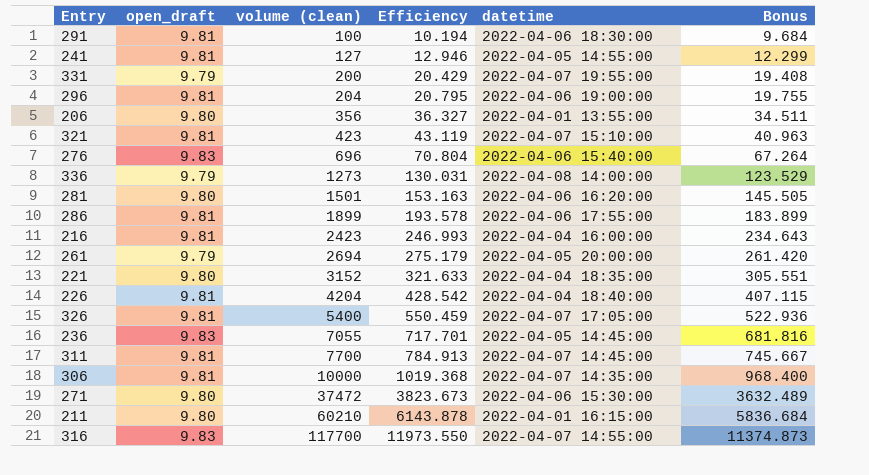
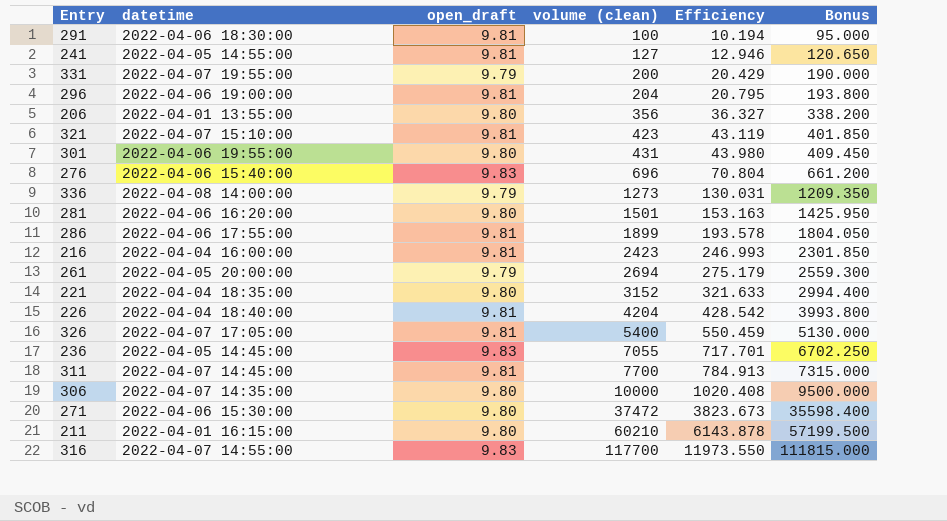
column datetime | position: 5 -> 2
column Bonus | formula: [Efficiency] * 0.95 -> [volume (clean)] * 0.95
row 301: none -> 2022-04-06 19:55:00 | 9.80 | 431 | 43.980 | 409.450
306 | open_draft: 9.81 -> 9.80
306 | Efficiency: 1019.368 -> 1020.408

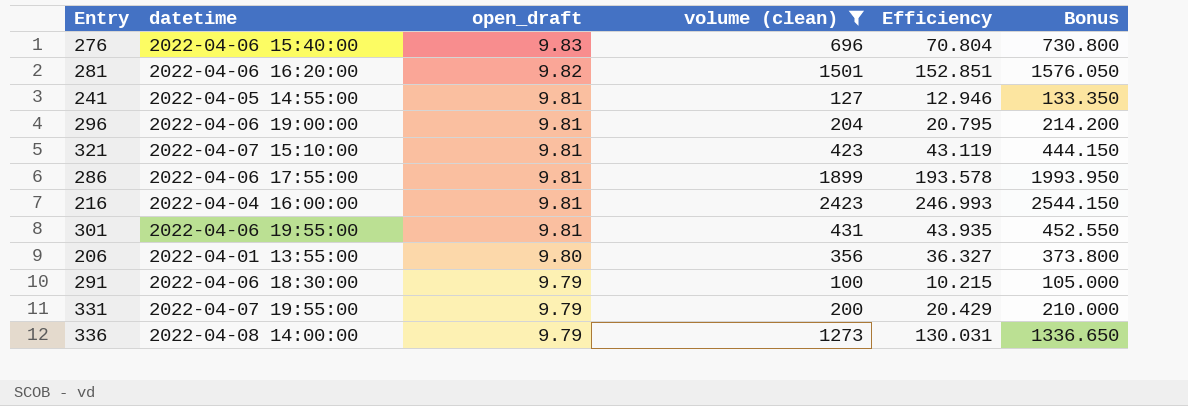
filter: none -> volume (clean) <= 2423
row order: volume (clean) ascending -> open_draft descending
column Bonus | formula: [volume (clean)] * 0.95 -> [volume (clean)] * 1.05
281 | open_draft: 9.80 -> 9.82
281 | Efficiency: 153.163 -> 152.851
301 | open_draft: 9.80 -> 9.81
301 | Efficiency: 43.980 -> 43.935
291 | open_draft: 9.81 -> 9.79
291 | Efficiency: 10.194 -> 10.215

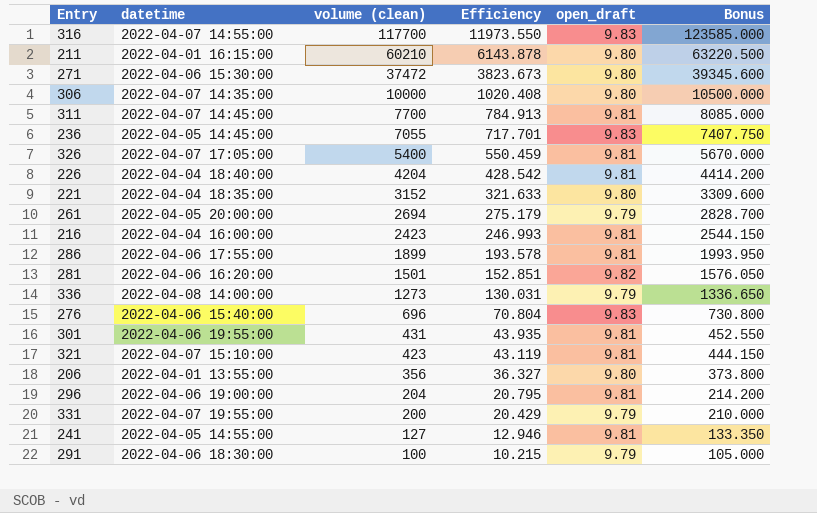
filter: volume (clean) <= 2423 -> none
row order: open_draft descending -> volume (clean) descending
column open_draft | position: 3 -> 5

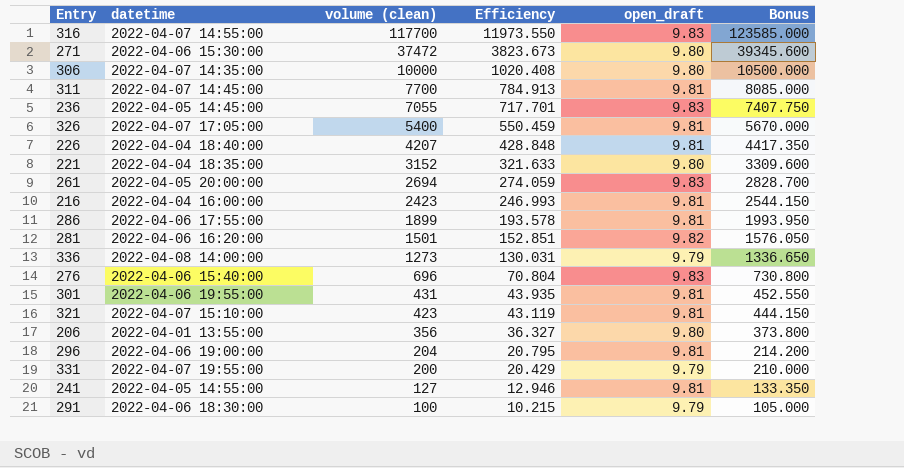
row 211: 2022-04-01 16:15:00 | 60210 | 6143.878 | 9.80 | 63220.500 -> none
226 | volume (clean): 4204 -> 4207
226 | Efficiency: 428.542 -> 428.848
226 | Bonus: 4414.200 -> 4417.350
261 | Efficiency: 275.179 -> 274.059
261 | open_draft: 9.79 -> 9.83

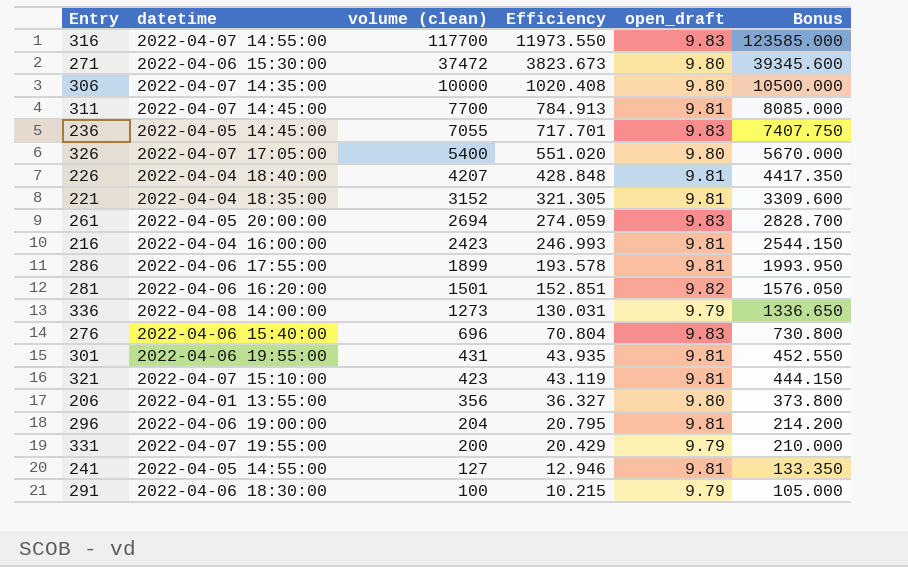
326 | Efficiency: 550.459 -> 551.020
326 | open_draft: 9.81 -> 9.80
221 | Efficiency: 321.633 -> 321.305
221 | open_draft: 9.80 -> 9.81

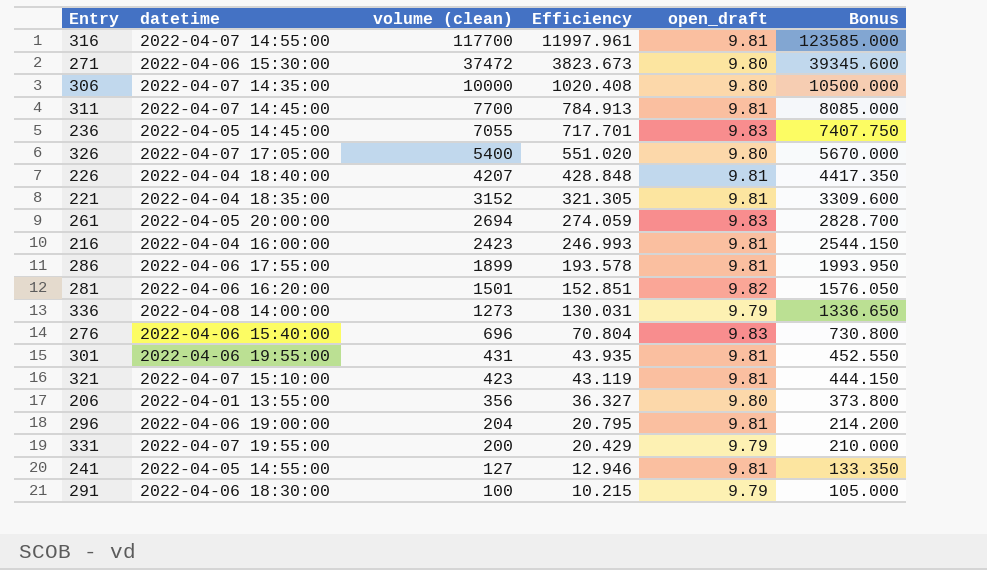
316 | Efficiency: 11973.550 -> 11997.961
316 | open_draft: 9.83 -> 9.81

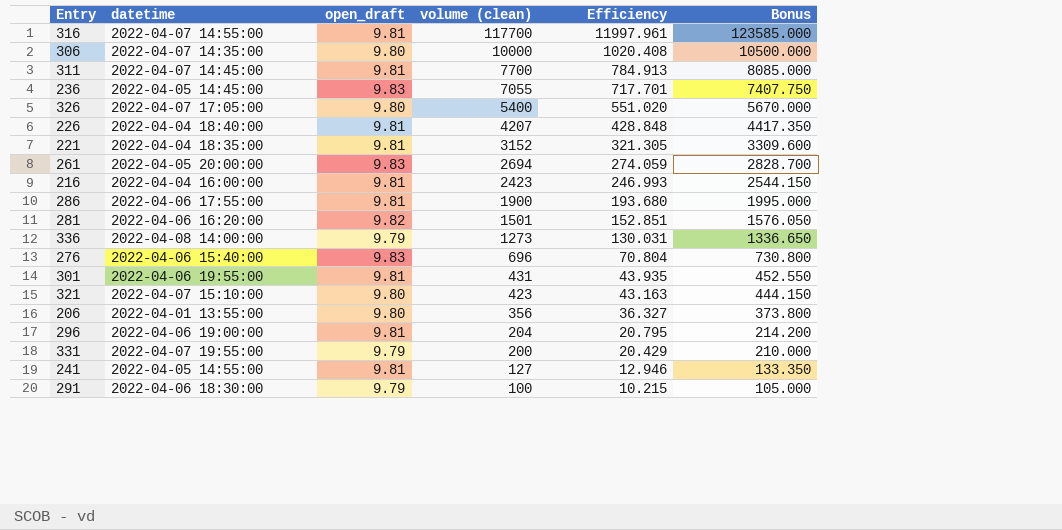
column open_draft | position: 5 -> 3
row 271: 2022-04-06 15:30:00 | 37472 | 3823.673 | 9.80 | 39345.600 -> none
286 | volume (clean): 1899 -> 1900
286 | Efficiency: 193.578 -> 193.680
286 | Bonus: 1993.950 -> 1995.000
321 | open_draft: 9.81 -> 9.80
321 | Efficiency: 43.119 -> 43.163

